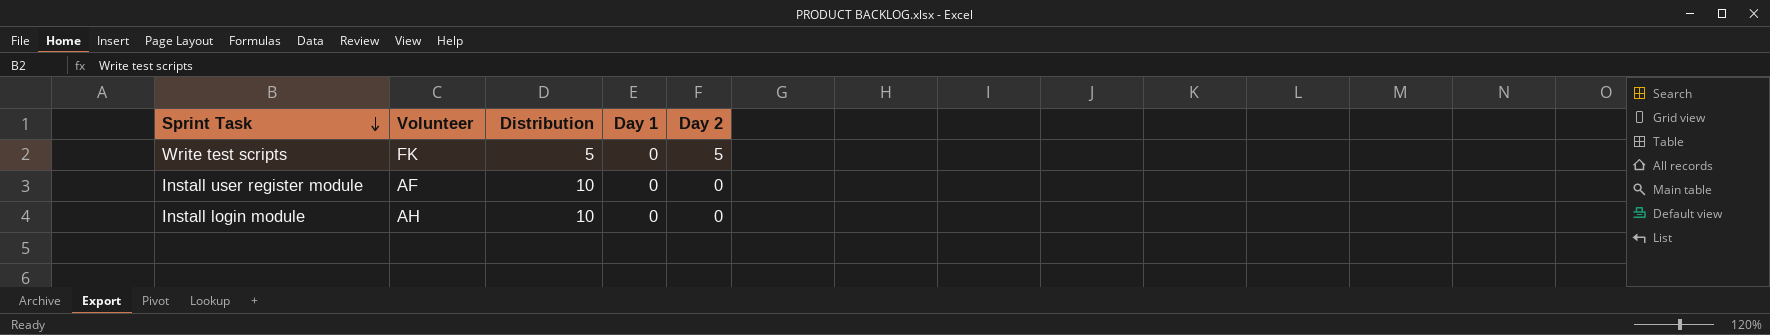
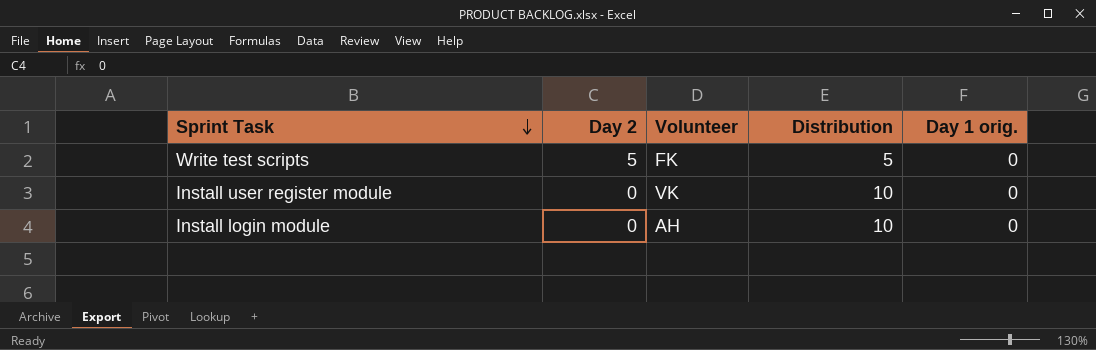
column Day 2 | position: 5 -> 2
column name: Day 1 -> Day 1 orig.
Install user register module | Volunteer: AF -> VK

